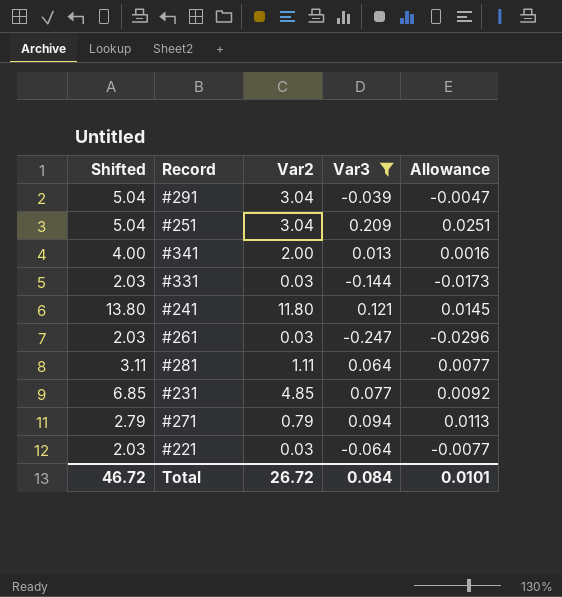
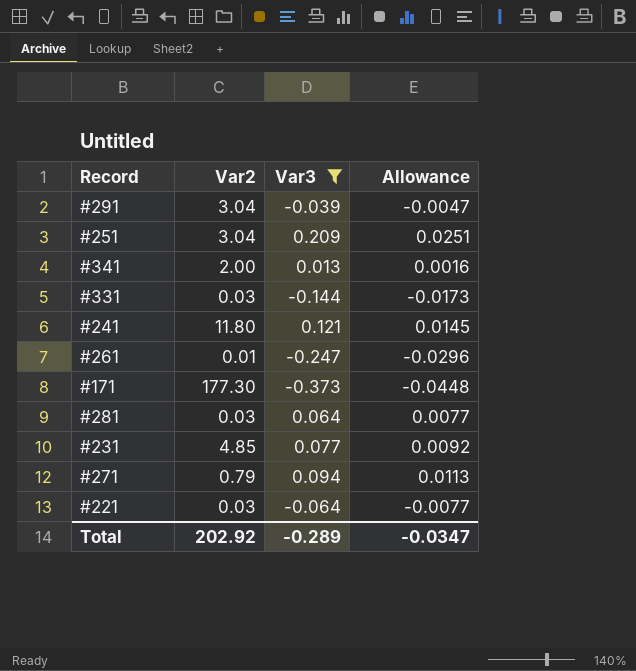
column Shifted | formula: [Var2] + 2 -> none
#261 | Var2: 0.03 -> 0.01
row #171: none -> 177.30 | -0.373 | -0.0448
#281 | Var2: 1.11 -> 0.03
Total | Var2: 26.72 -> 202.92
Total | Var3: 0.084 -> -0.289
Total | Allowance: 0.0101 -> -0.0347

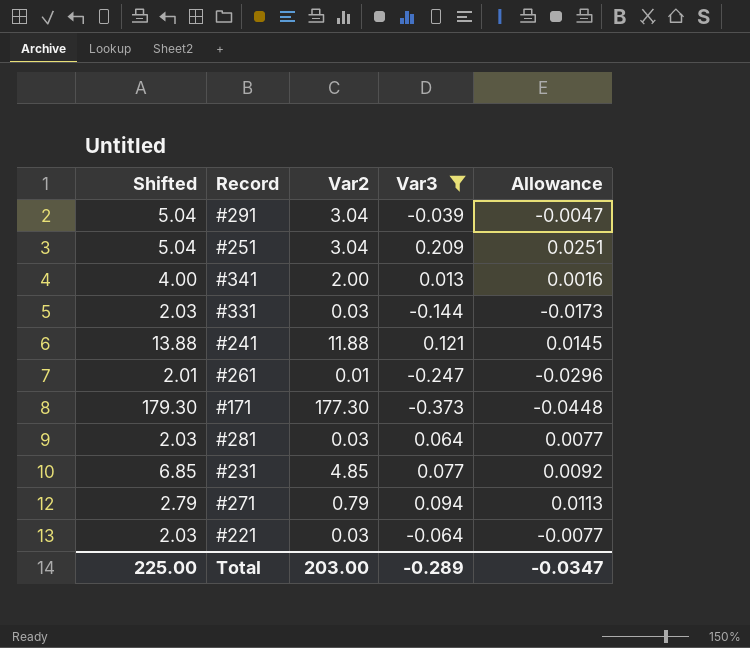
column Shifted | formula: none -> [Var2] + 2
#241 | Var2: 11.80 -> 11.88
Total | Var2: 202.92 -> 203.00

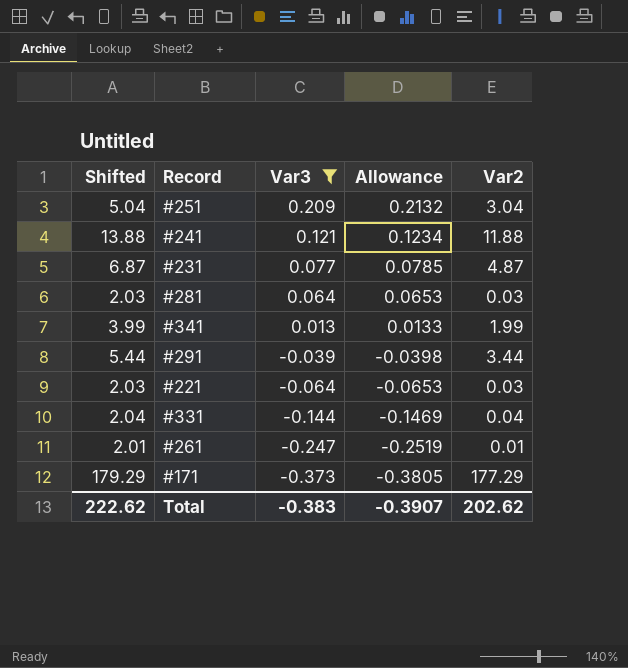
row order: none -> Var3 descending
column Allowance | formula: [Var3] * 0.12 -> [Var3] * 1.02
column Var2 | position: 3 -> 5
row #271: 2.79 | 0.79 | 0.094 | 0.0113 -> none
#231 | Shifted: 6.85 -> 6.87
#231 | Var2: 4.85 -> 4.87
#341 | Shifted: 4.00 -> 3.99
#341 | Var2: 2.00 -> 1.99
#291 | Shifted: 5.04 -> 5.44
#291 | Var2: 3.04 -> 3.44
#331 | Shifted: 2.03 -> 2.04
#331 | Var2: 0.03 -> 0.04
#171 | Shifted: 179.30 -> 179.29
#171 | Var2: 177.30 -> 177.29
Total | Shifted: 225.00 -> 222.62
Total | Var3: -0.289 -> -0.383
Total | Allowance: -0.0347 -> -0.3907
Total | Var2: 203.00 -> 202.62

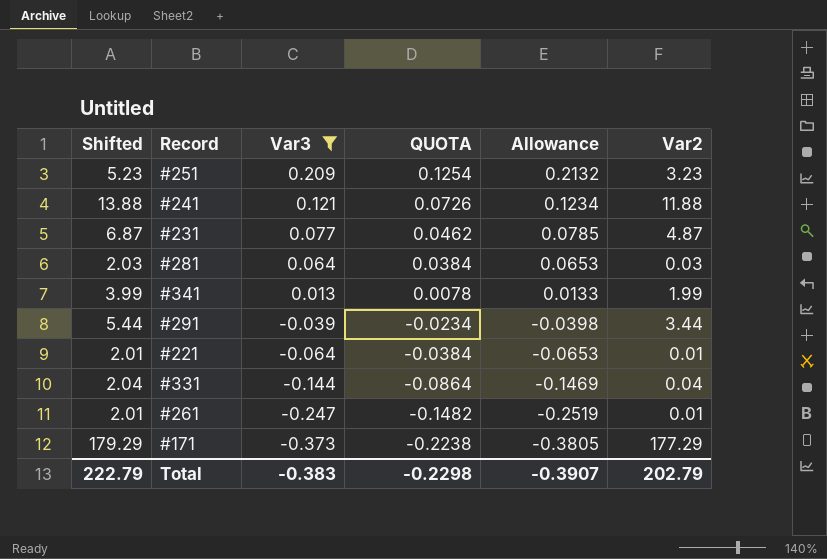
column QUOTA | formula: none -> [Var3] * 0.6
#251 | Shifted: 5.04 -> 5.23
#251 | Var2: 3.04 -> 3.23
#221 | Shifted: 2.03 -> 2.01
#221 | Var2: 0.03 -> 0.01
Total | Shifted: 222.62 -> 222.79
Total | Var2: 202.62 -> 202.79

